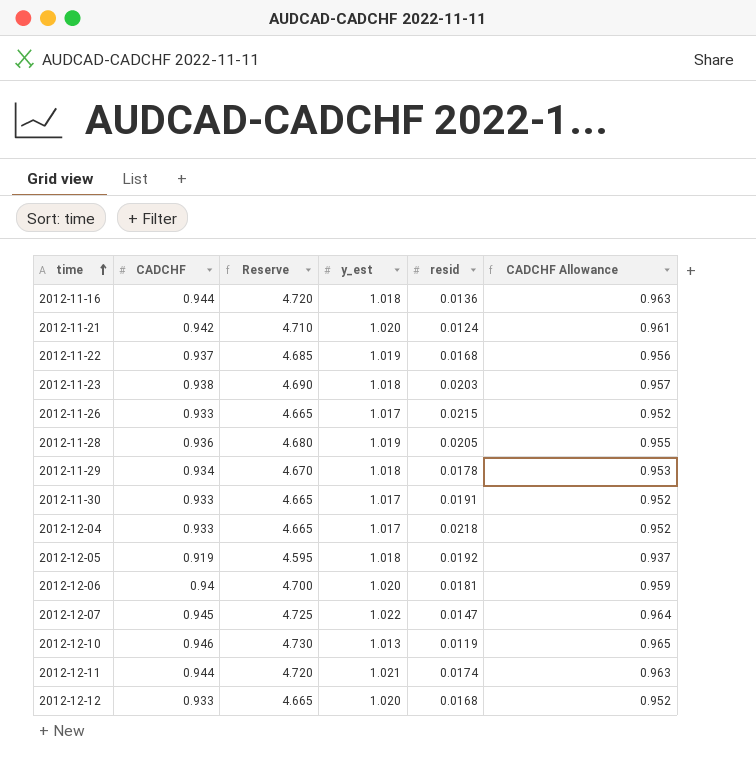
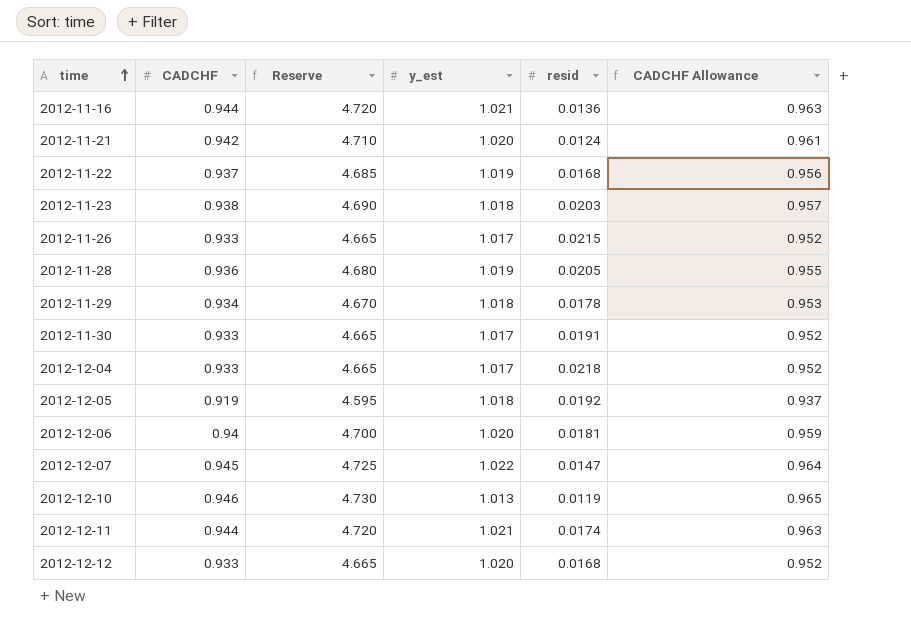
2012-11-16 | y_est: 1.018 -> 1.021

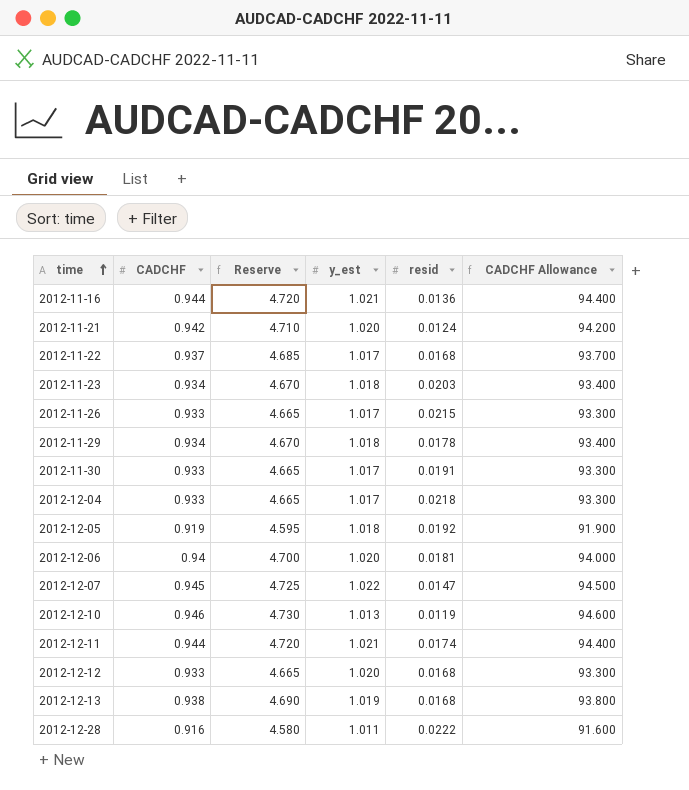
column CADCHF Allowance | formula: [CADCHF] * 1.02 -> [CADCHF] * 100
row 2012-11-28: 0.936 | 4.680 | 1.019 | 0.0205 | 0.955 -> none
2012-11-22 | y_est: 1.019 -> 1.017
2012-11-23 | CADCHF: 0.938 -> 0.934
2012-11-23 | Reserve: 4.690 -> 4.670
row 2012-12-13: none -> 0.938 | 4.690 | 1.019 | 0.0168 | 93.800
row 2012-12-28: none -> 0.916 | 4.580 | 1.011 | 0.0222 | 91.600

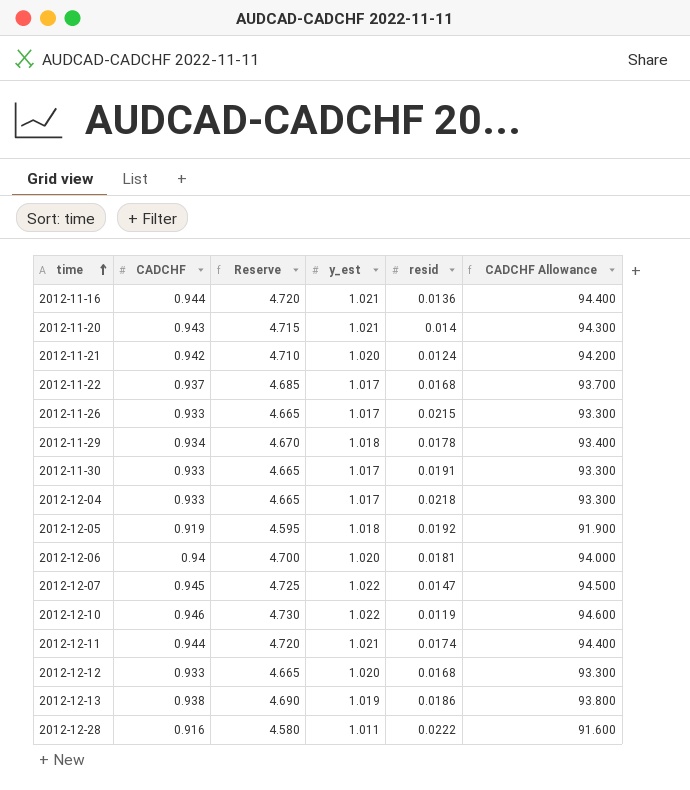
row 2012-11-23: 0.934 | 4.670 | 1.018 | 0.0203 | 93.400 -> none
row 2012-11-20: none -> 0.943 | 4.715 | 1.021 | 0.014 | 94.300
2012-12-10 | y_est: 1.013 -> 1.022
2012-12-13 | resid: 0.0168 -> 0.0186

